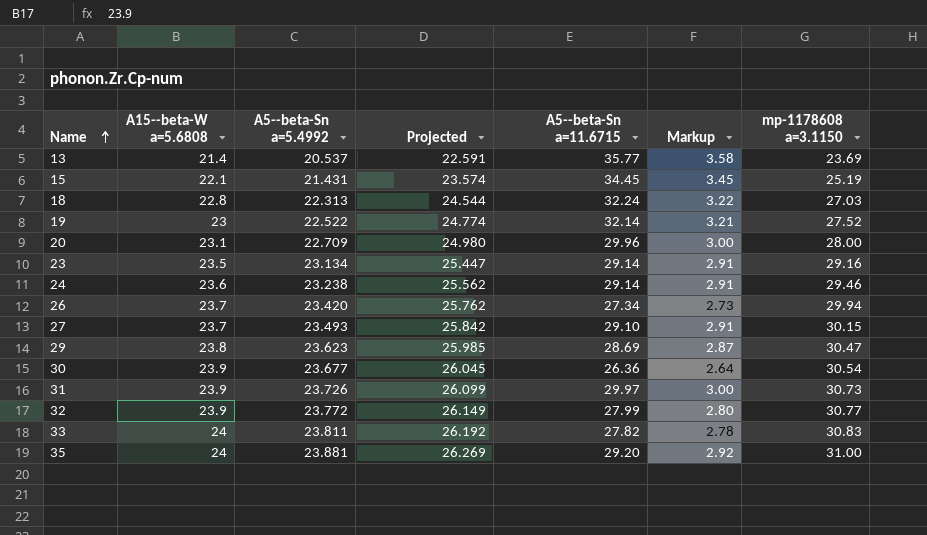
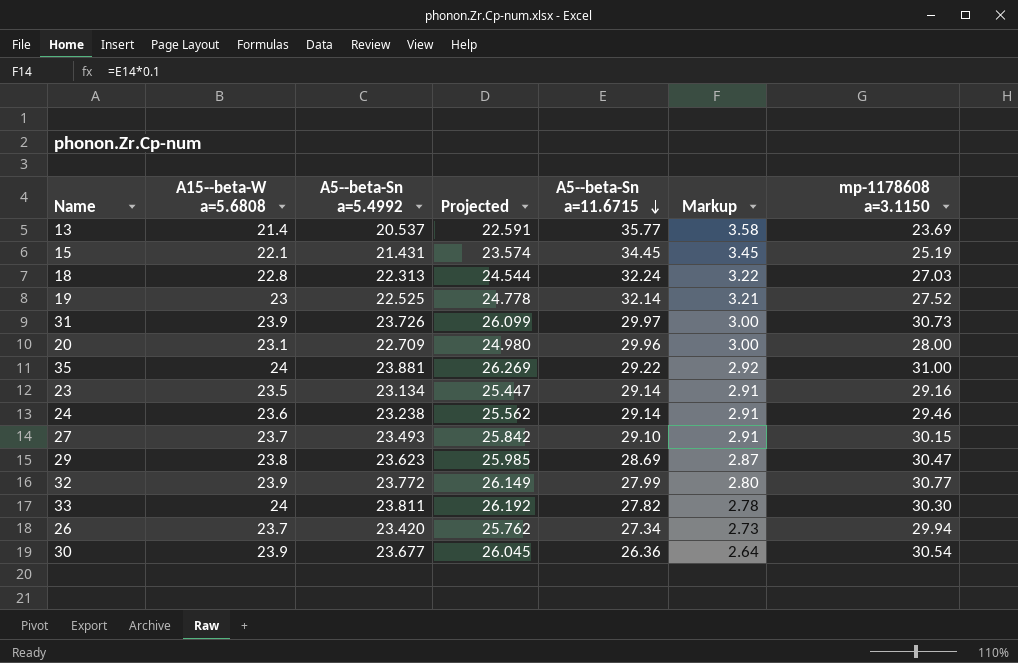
row order: Name ascending -> A5--beta-Sn a=11.6715 descending
19 | A5--beta-Sn a=5.4992: 22.522 -> 22.525
19 | Projected: 24.774 -> 24.778
35 | A5--beta-Sn a=11.6715: 29.20 -> 29.22
33 | mp-1178608 a=3.1150: 30.83 -> 30.30

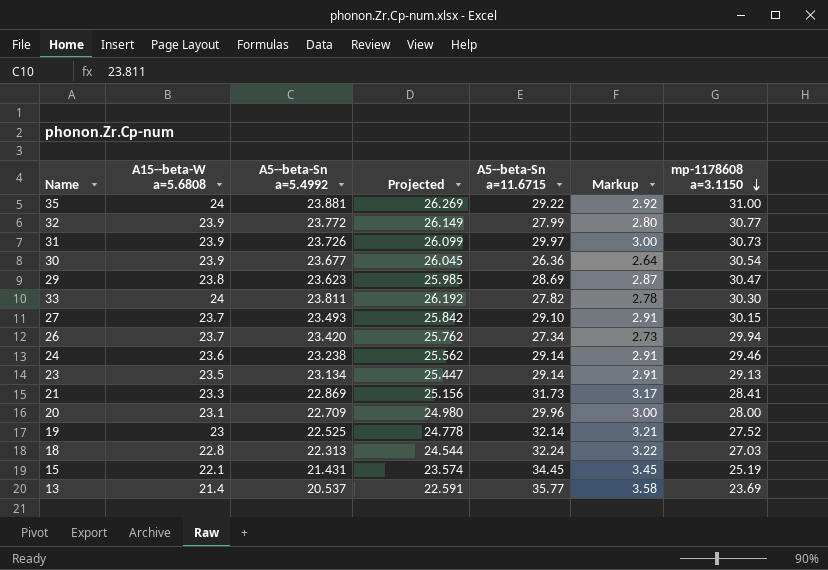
row order: A5--beta-Sn a=11.6715 descending -> mp-1178608 a=3.1150 descending
23 | mp-1178608 a=3.1150: 29.16 -> 29.13
row 21: none -> 23.3 | 22.869 | 25.156 | 31.73 | 3.17 | 28.41

